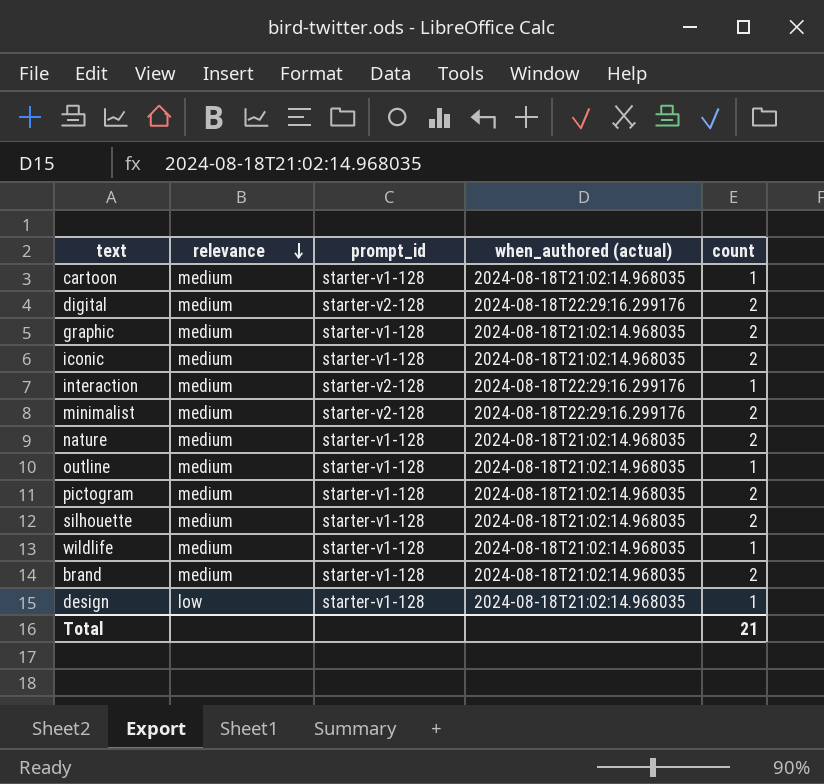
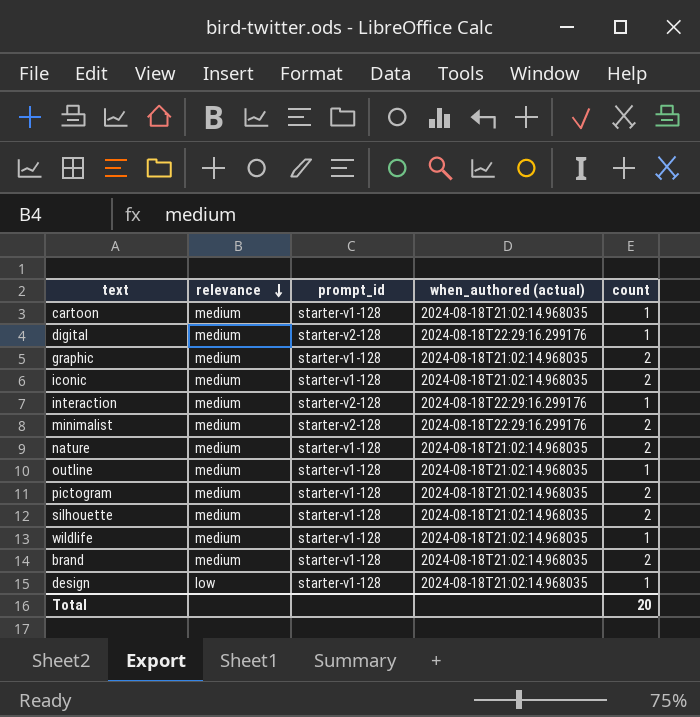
digital | count: 2 -> 1
Total | count: 21 -> 20

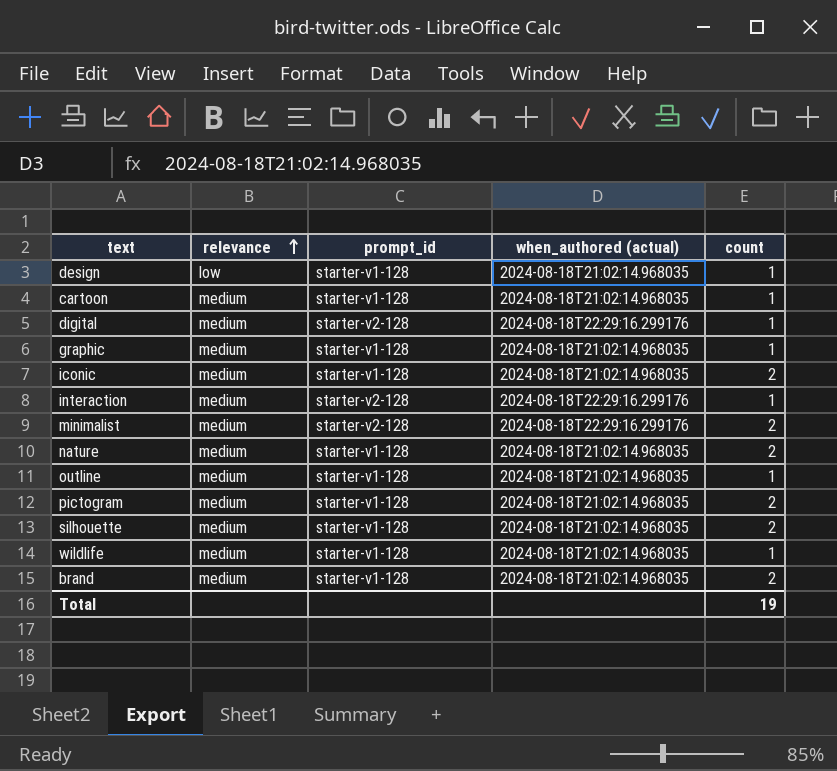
row order: relevance descending -> relevance ascending
graphic | count: 2 -> 1
Total | count: 20 -> 19

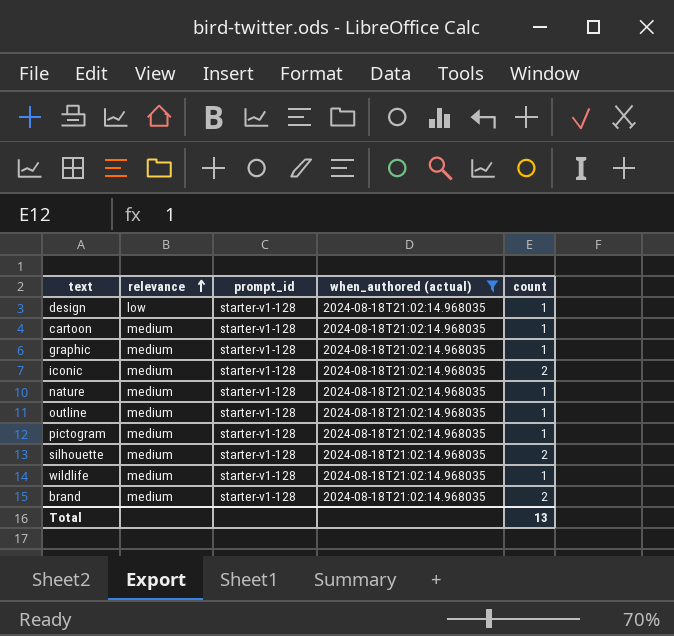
filter: none -> when_authored (actual) = 2024-08-18T21:02:14.968035
nature | count: 2 -> 1
pictogram | count: 2 -> 1
Total | count: 19 -> 13

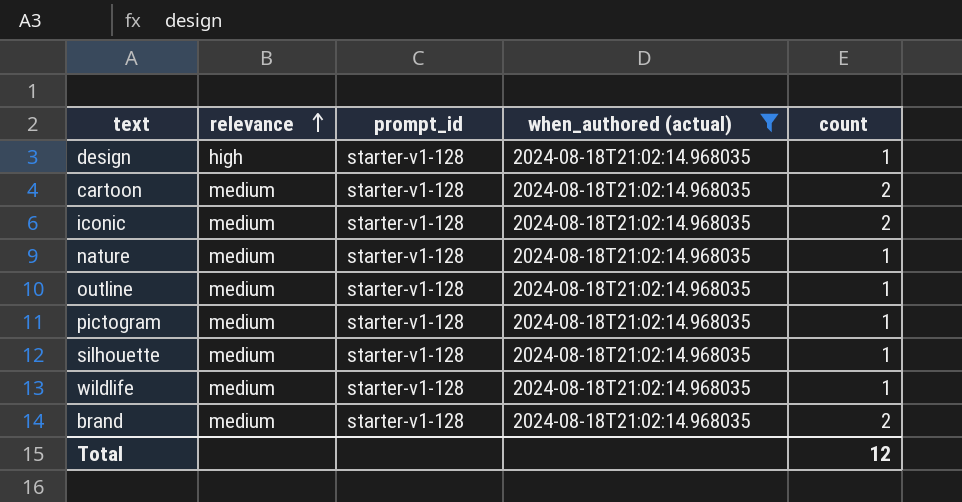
row graphic: medium | starter-v1-128 | 2024-08-18T21:02:14.968035 | 1 -> none
design | relevance: low -> high
cartoon | count: 1 -> 2
silhouette | count: 2 -> 1
Total | count: 13 -> 12

